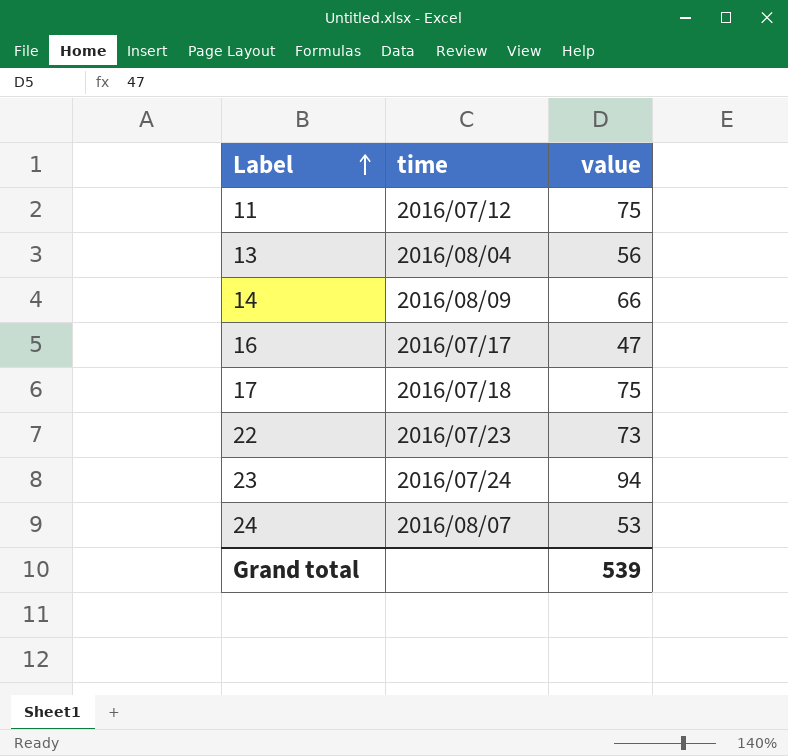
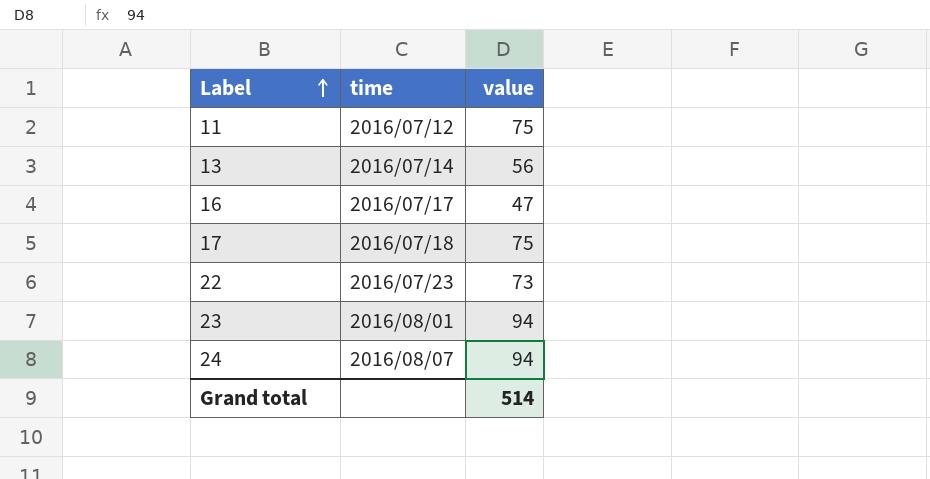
row 14: 2016/08/09 | 66 -> none
13 | time: 2016/08/04 -> 2016/07/14
23 | time: 2016/07/24 -> 2016/08/01
24 | value: 53 -> 94
Grand total | value: 539 -> 514

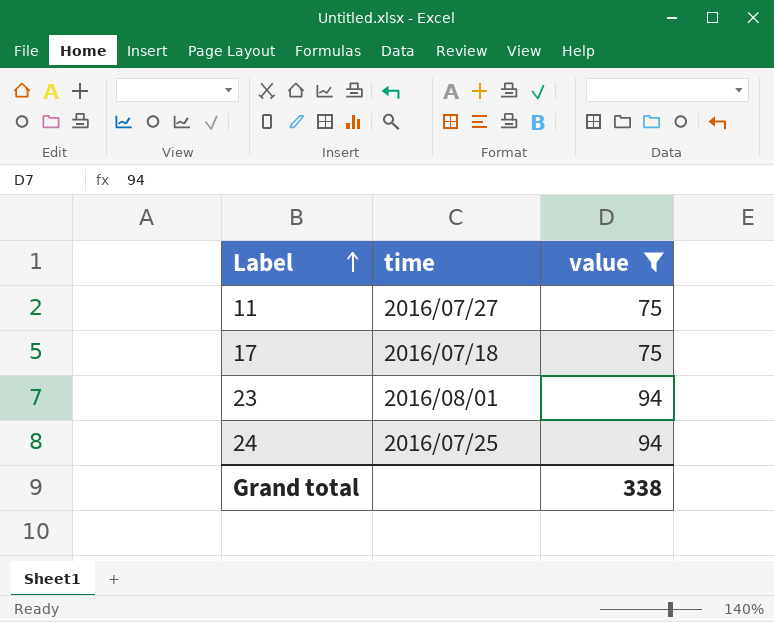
filter: none -> value >= 75
11 | time: 2016/07/12 -> 2016/07/27
24 | time: 2016/08/07 -> 2016/07/25
Grand total | value: 514 -> 338

